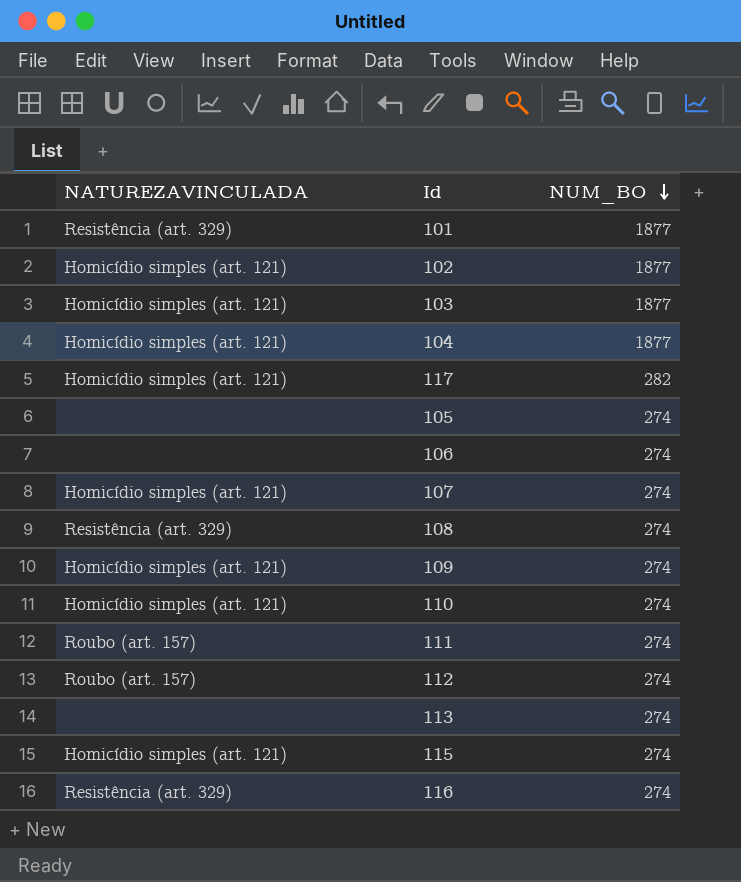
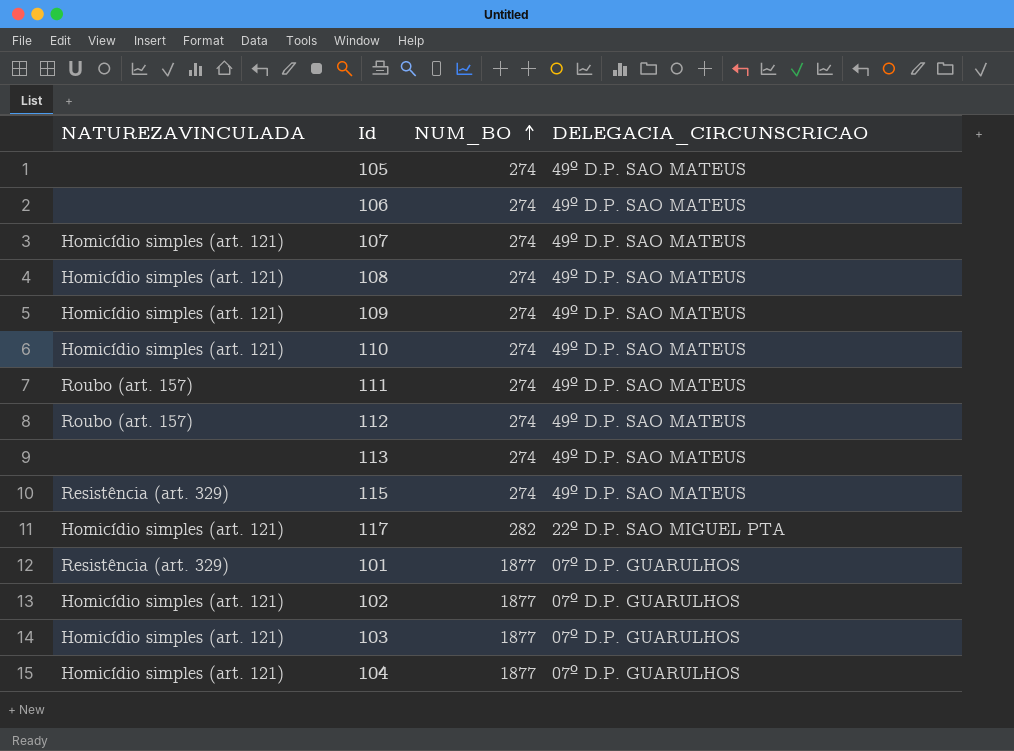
row order: NUM_BO descending -> NUM_BO ascending
column DELEGACIA_CIRCUNSCRICAO | position: none -> 4
row 116: Resistência (art. 329) | 274 -> none
108 | NATUREZAVINCULADA: Resistência (art. 329) -> Homicídio simples (art. 121)
115 | NATUREZAVINCULADA: Homicídio simples (art. 121) -> Resistência (art. 329)

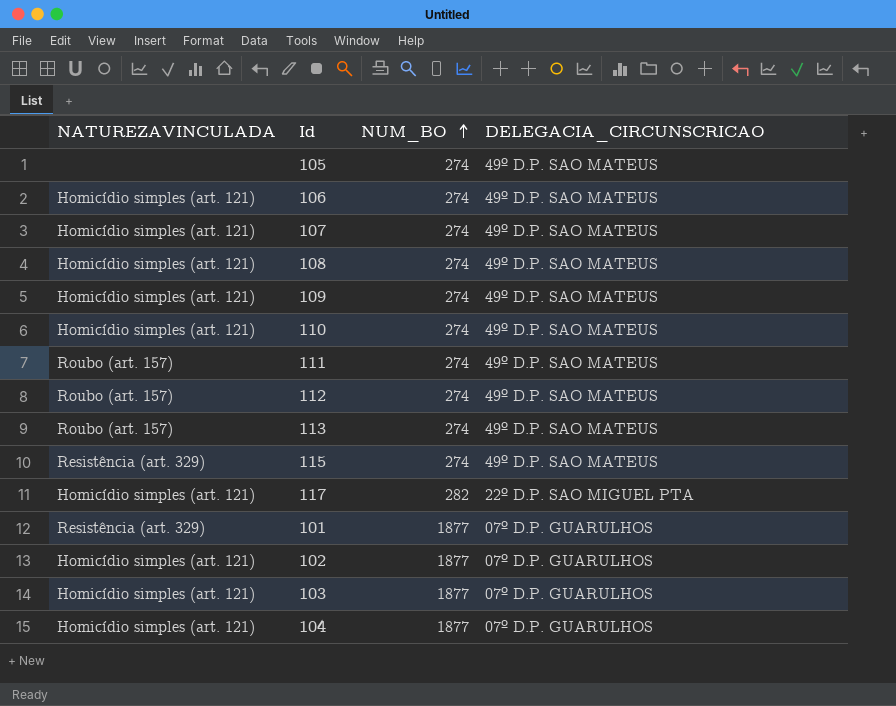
106 | NATUREZAVINCULADA: none -> Homicídio simples (art. 121)
113 | NATUREZAVINCULADA: none -> Roubo (art. 157)

